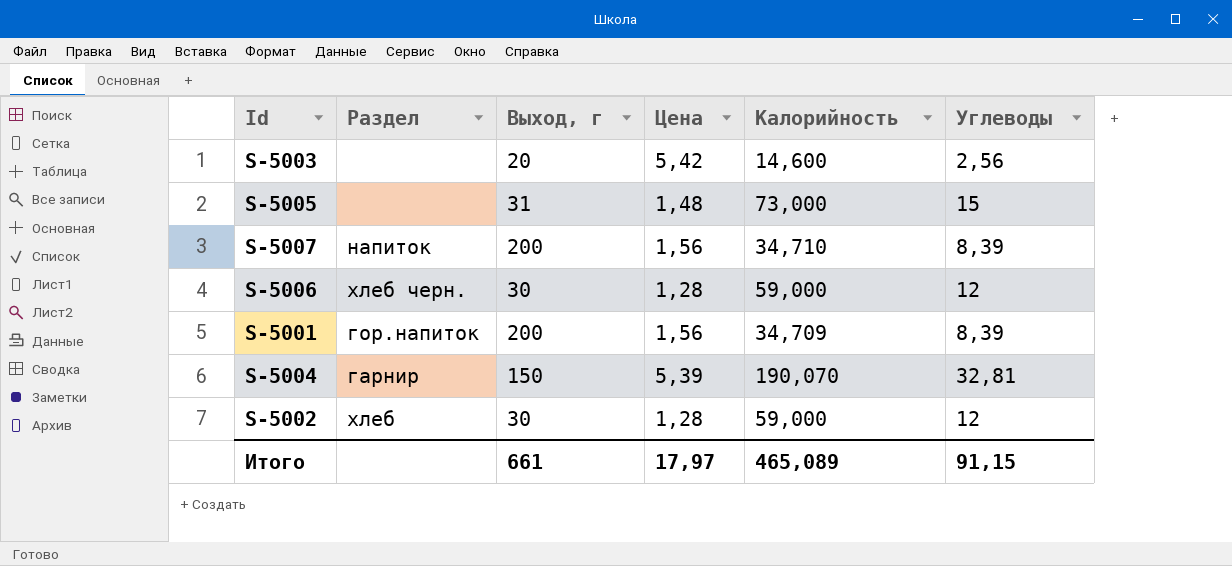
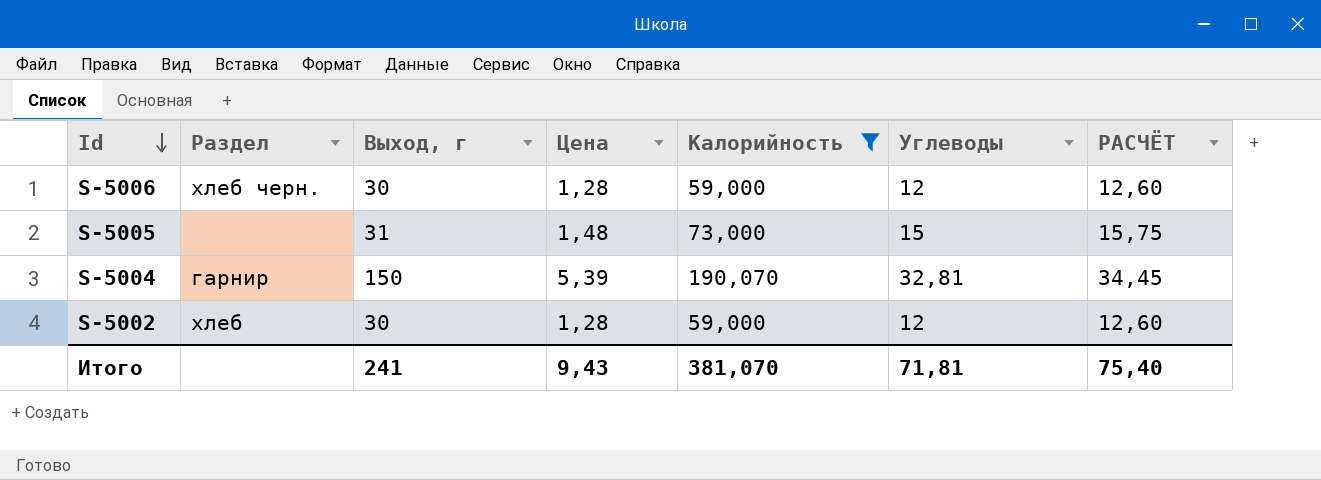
filter: none -> Калорийность >= 59,000
row order: none -> Id descending
column РАСЧЁТ | formula: none -> [Углеводы] * 1,05
Итого | Выход, г: 661 -> 241
Итого | Цена: 17,97 -> 9,43
Итого | Калорийность: 465,089 -> 381,070
Итого | Углеводы: 91,15 -> 71,81

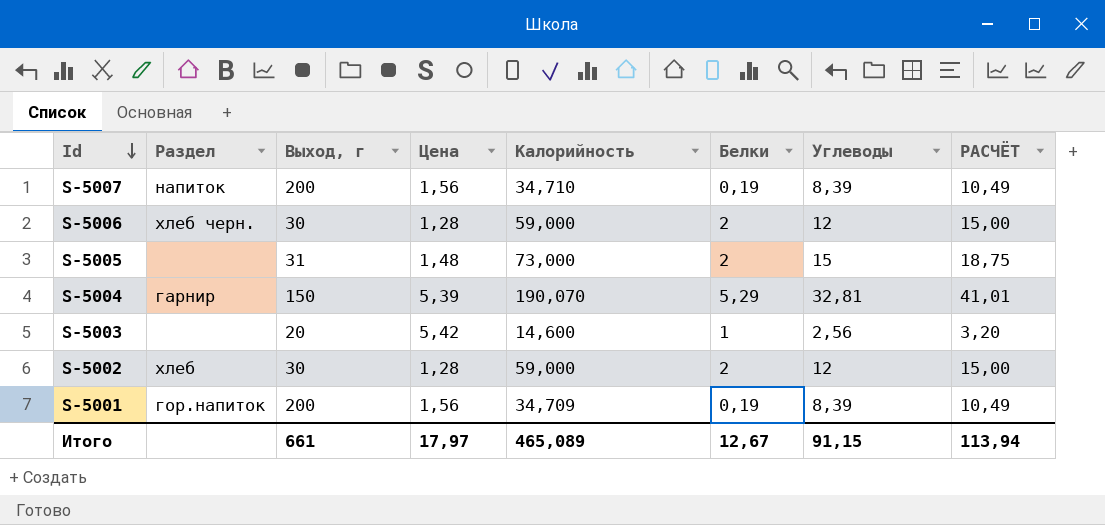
filter: Калорийность >= 59,000 -> none
column Белки | position: none -> 6
column РАСЧЁТ | formula: [Углеводы] * 1,05 -> [Углеводы] * 1,25
Итого | Выход, г: 241 -> 661
Итого | Цена: 9,43 -> 17,97
Итого | Калорийность: 381,070 -> 465,089
Итого | Углеводы: 71,81 -> 91,15
Итого | РАСЧЁТ: 75,40 -> 113,94

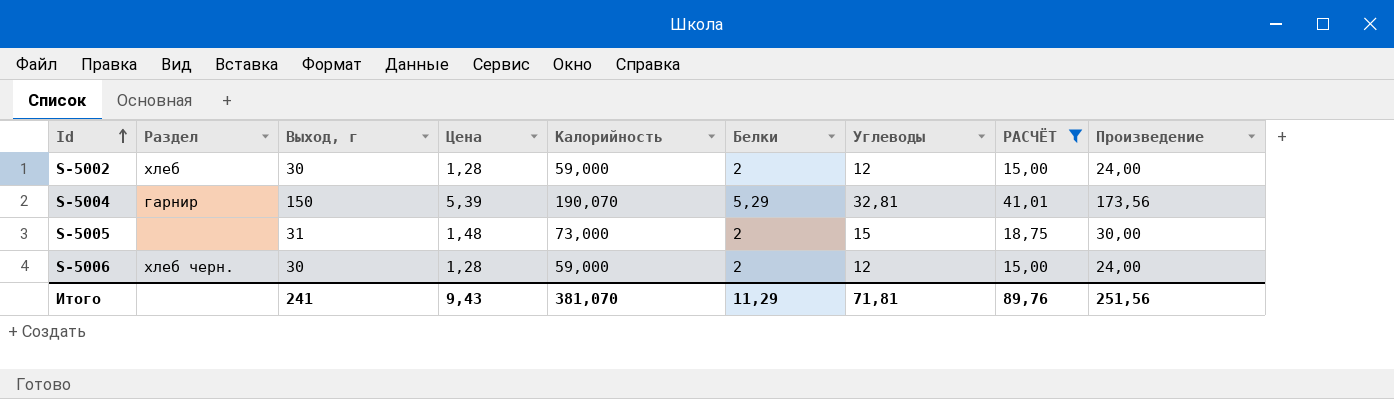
filter: none -> РАСЧЁТ >= 15,00
row order: Id descending -> Id ascending
column Произведение | formula: none -> [Белки] * [Углеводы]
Итого | Выход, г: 661 -> 241
Итого | Цена: 17,97 -> 9,43
Итого | Калорийность: 465,089 -> 381,070
Итого | Белки: 12,67 -> 11,29
Итого | Углеводы: 91,15 -> 71,81
Итого | РАСЧЁТ: 113,94 -> 89,76

